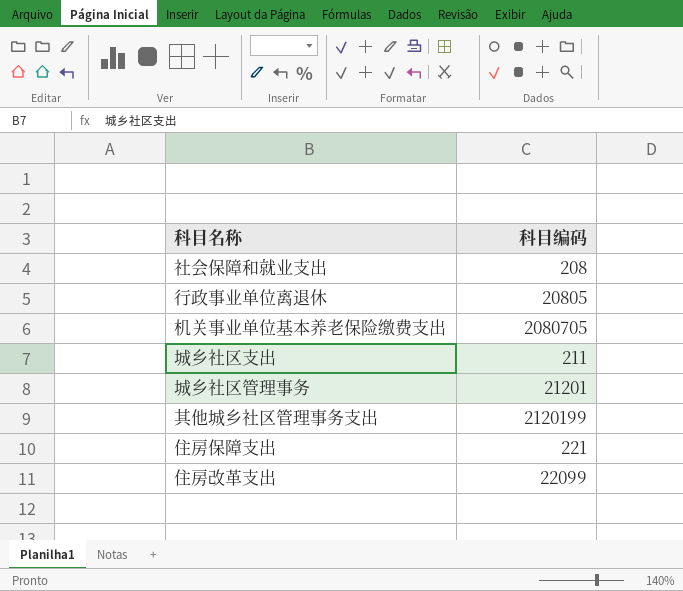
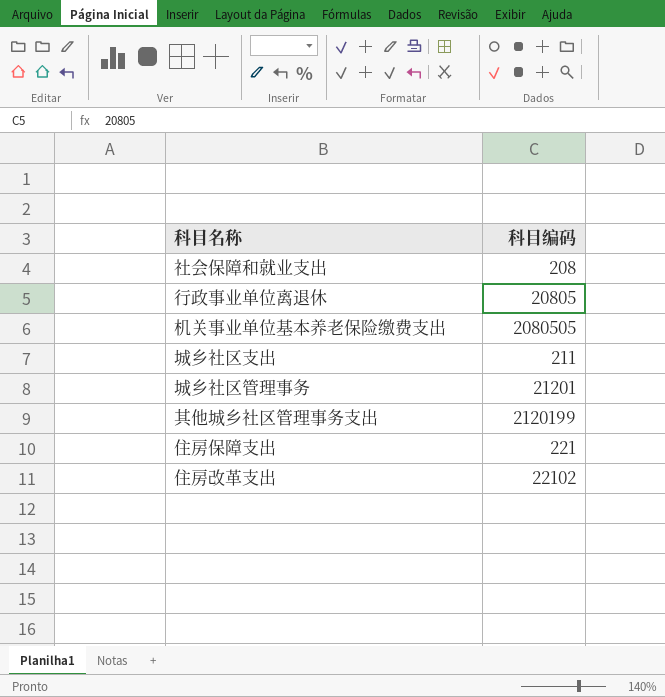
机关事业单位基本养老保险缴费支出 | 科目编码: 2080705 -> 2080505
住房改革支出 | 科目编码: 22099 -> 22102

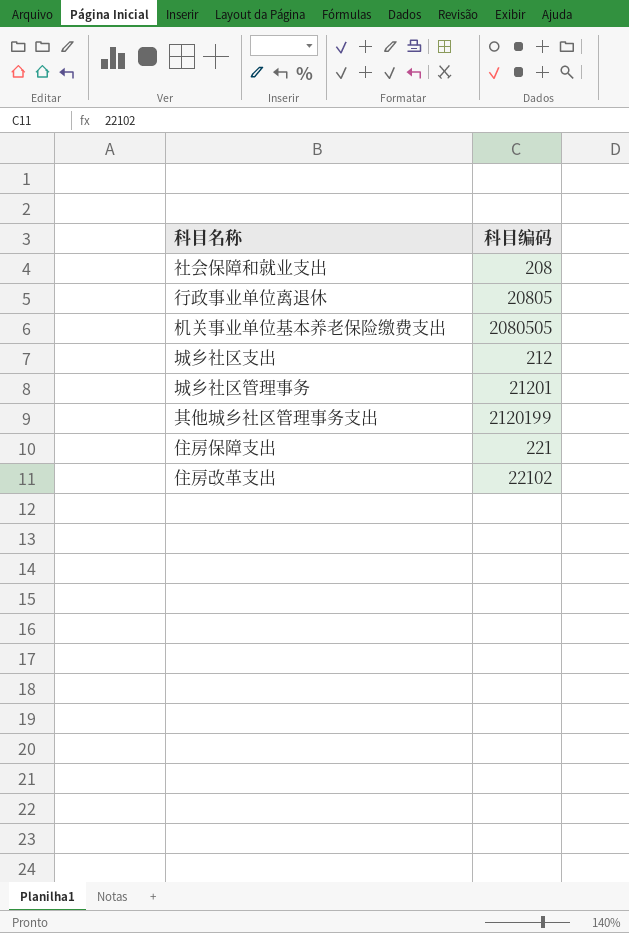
城乡社区支出 | 科目编码: 211 -> 212

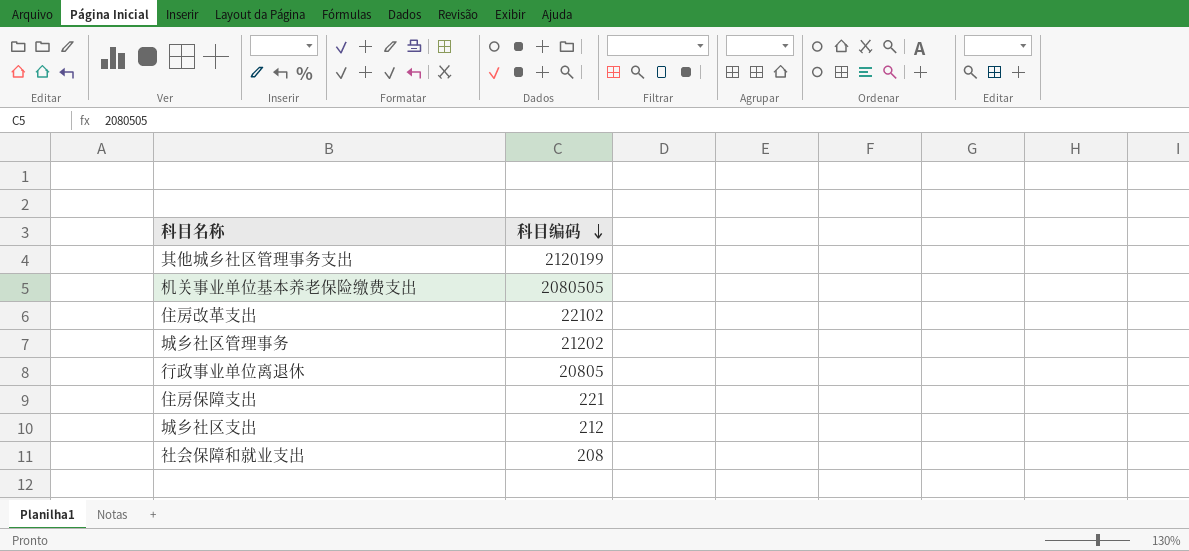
row order: none -> 科目编码 descending
城乡社区管理事务 | 科目编码: 21201 -> 21202

